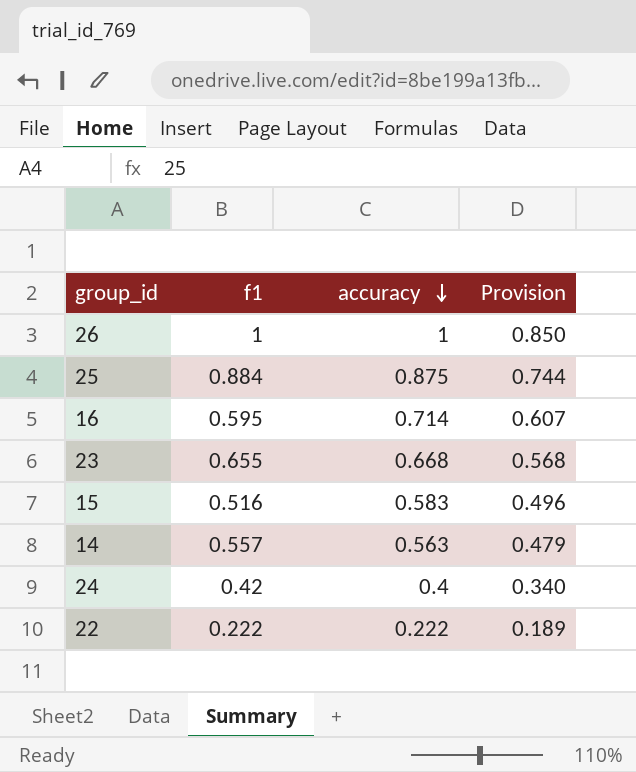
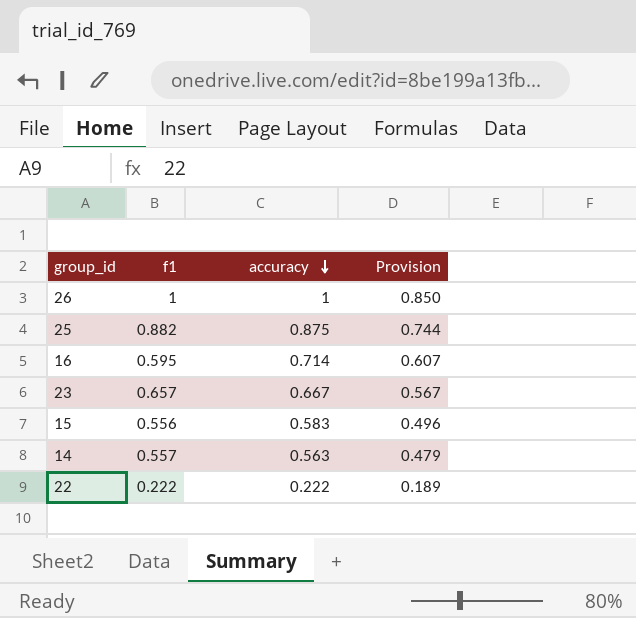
row 24: 0.42 | 0.4 | 0.340 -> none
25 | f1: 0.884 -> 0.882
23 | f1: 0.655 -> 0.657
23 | accuracy: 0.668 -> 0.667
23 | Provision: 0.568 -> 0.567
15 | f1: 0.516 -> 0.556

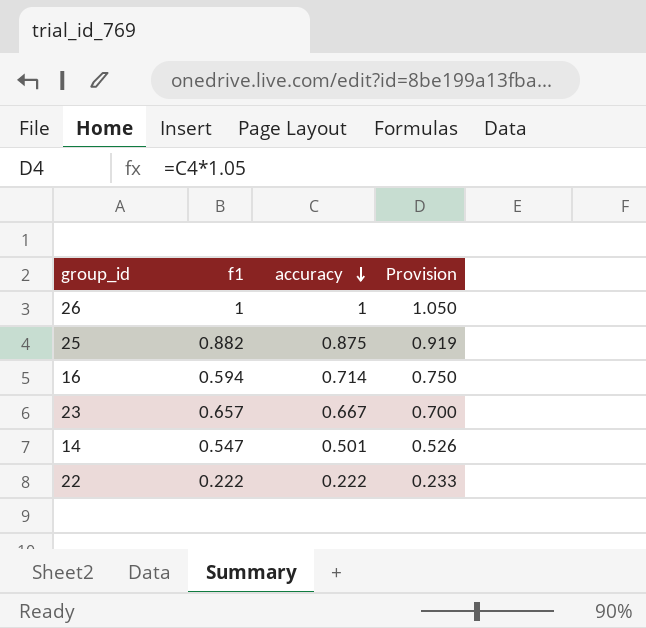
column Provision | formula: [accuracy] * 0.85 -> [accuracy] * 1.05
row 15: 0.556 | 0.583 | 0.496 -> none
16 | f1: 0.595 -> 0.594
14 | f1: 0.557 -> 0.547
14 | accuracy: 0.563 -> 0.501

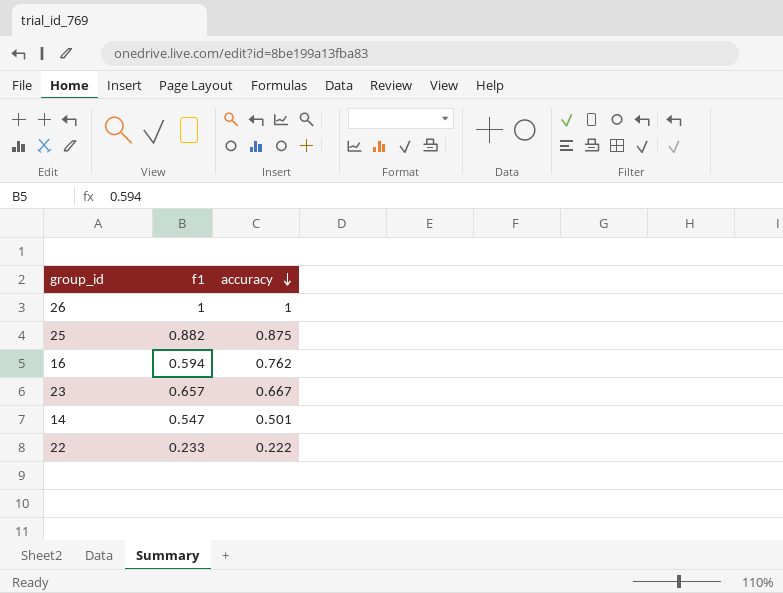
column Provision | formula: [accuracy] * 1.05 -> none
16 | accuracy: 0.714 -> 0.762
22 | f1: 0.222 -> 0.233

